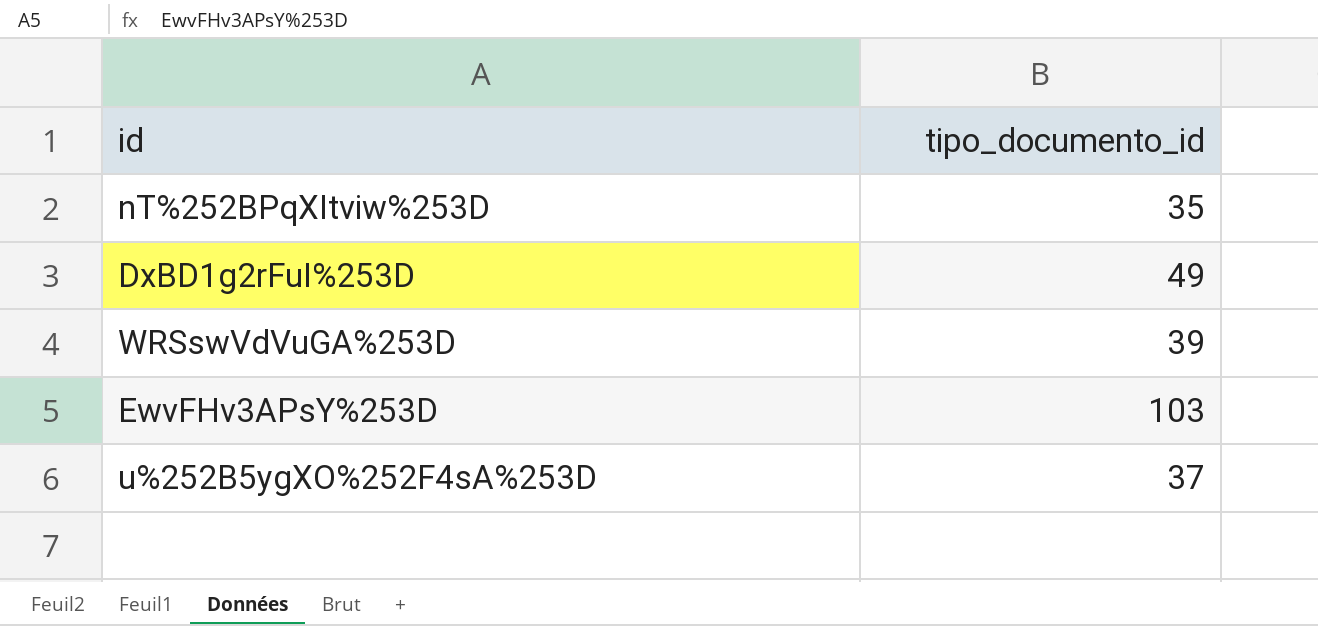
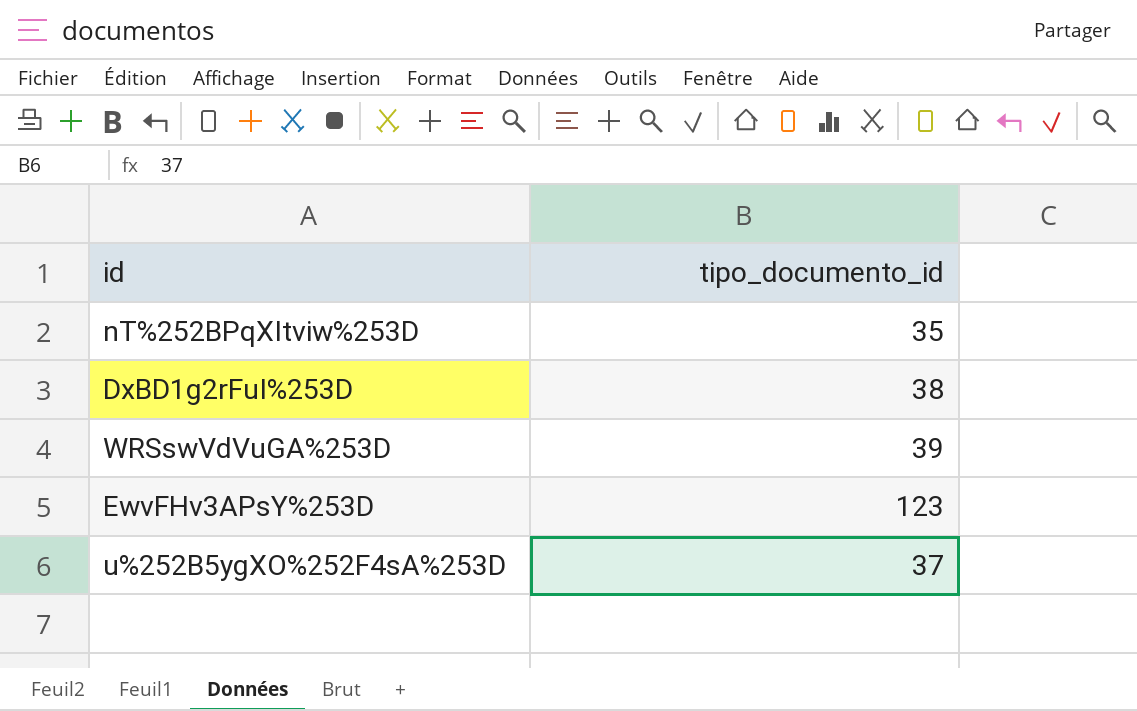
DxBD1g2rFuI%253D | tipo_documento_id: 49 -> 38
EwvFHv3APsY%253D | tipo_documento_id: 103 -> 123

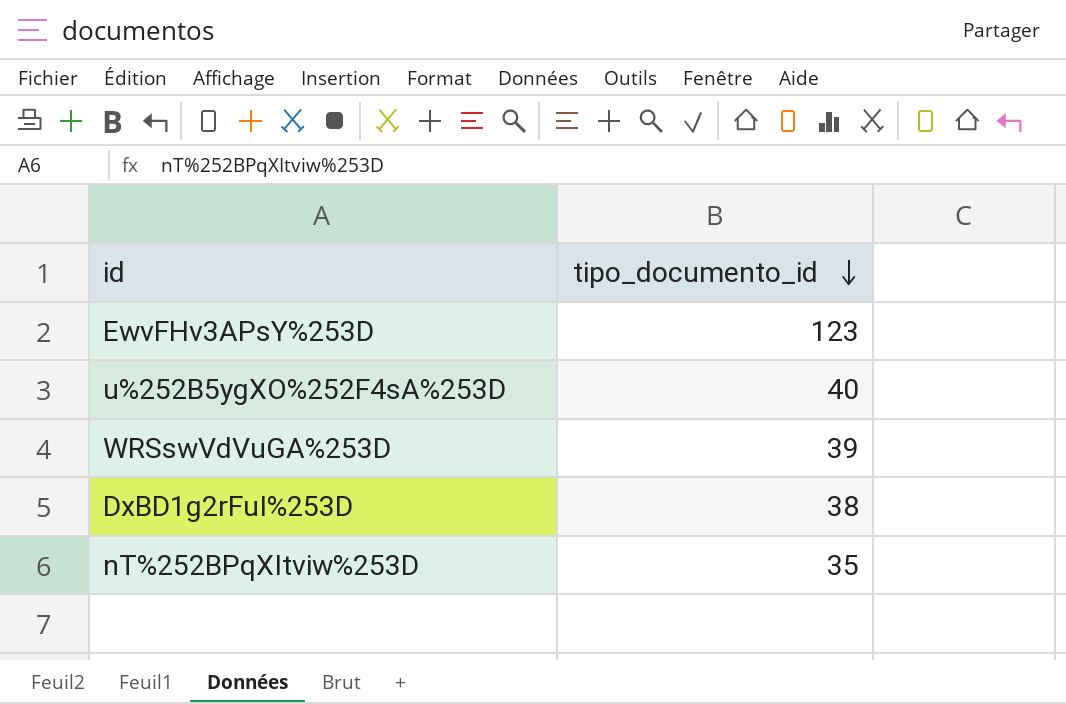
row order: none -> tipo_documento_id descending
u%252B5ygXO%252F4sA%253D | tipo_documento_id: 37 -> 40

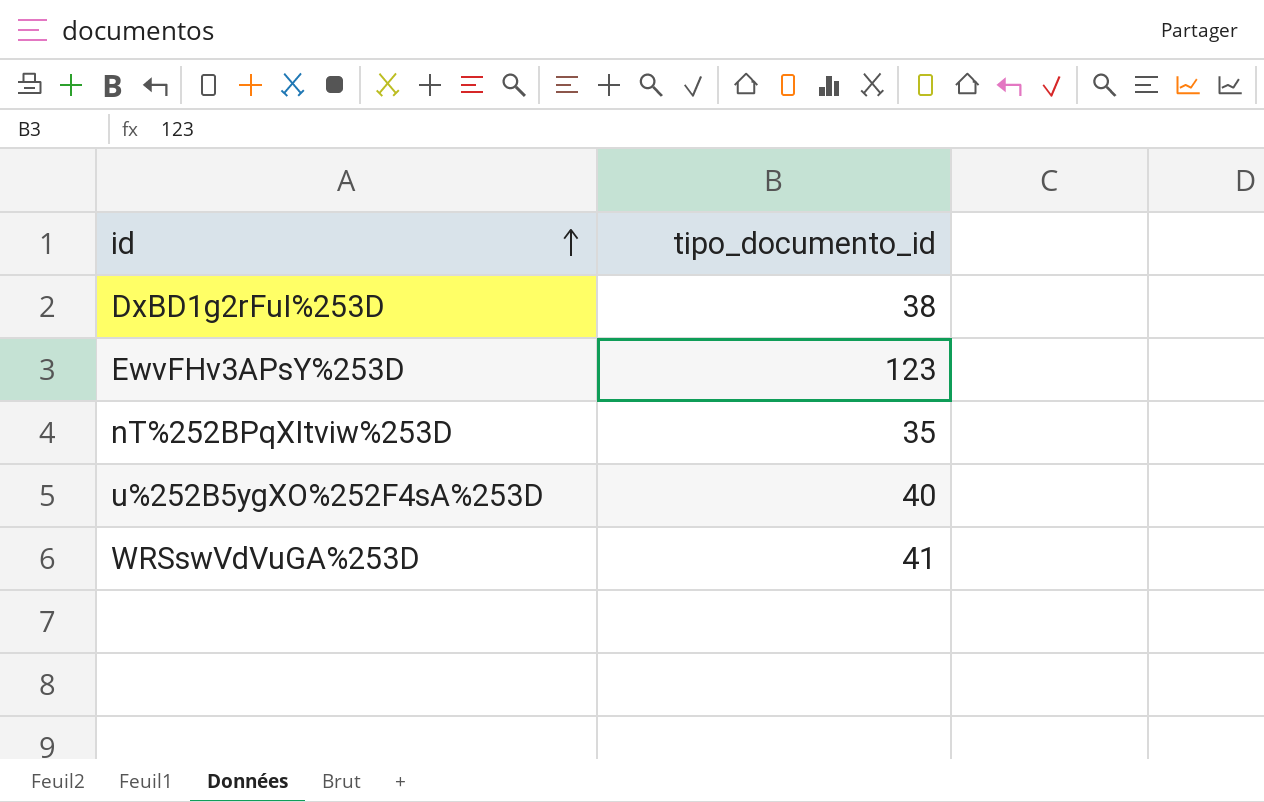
row order: tipo_documento_id descending -> id ascending
WRSswVdVuGA%253D | tipo_documento_id: 39 -> 41

